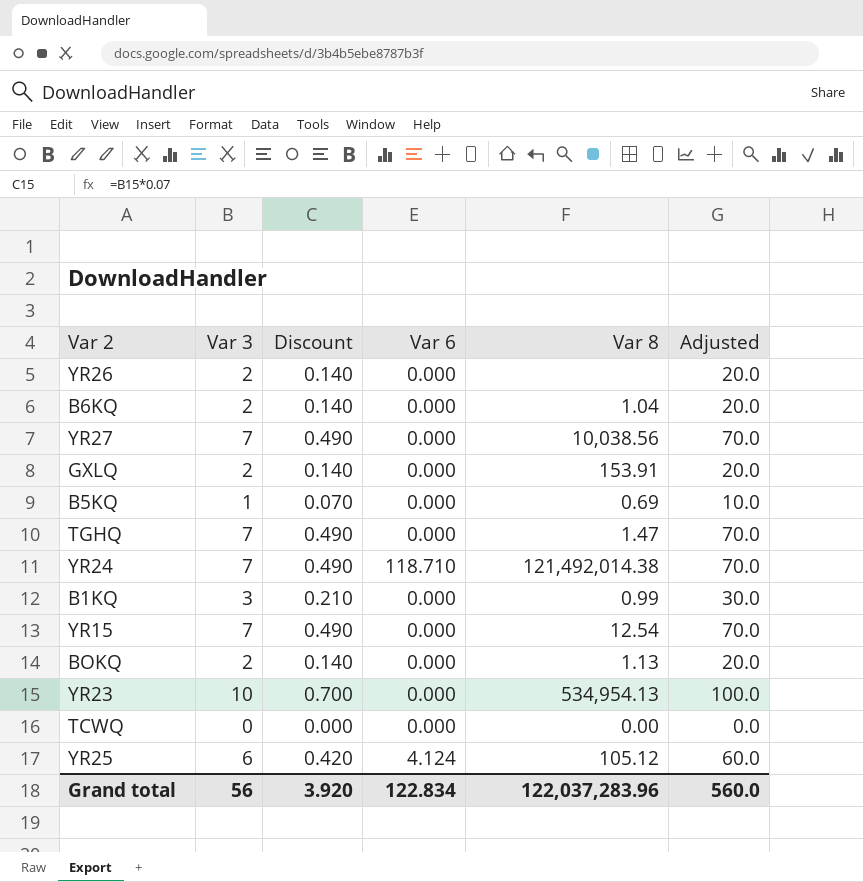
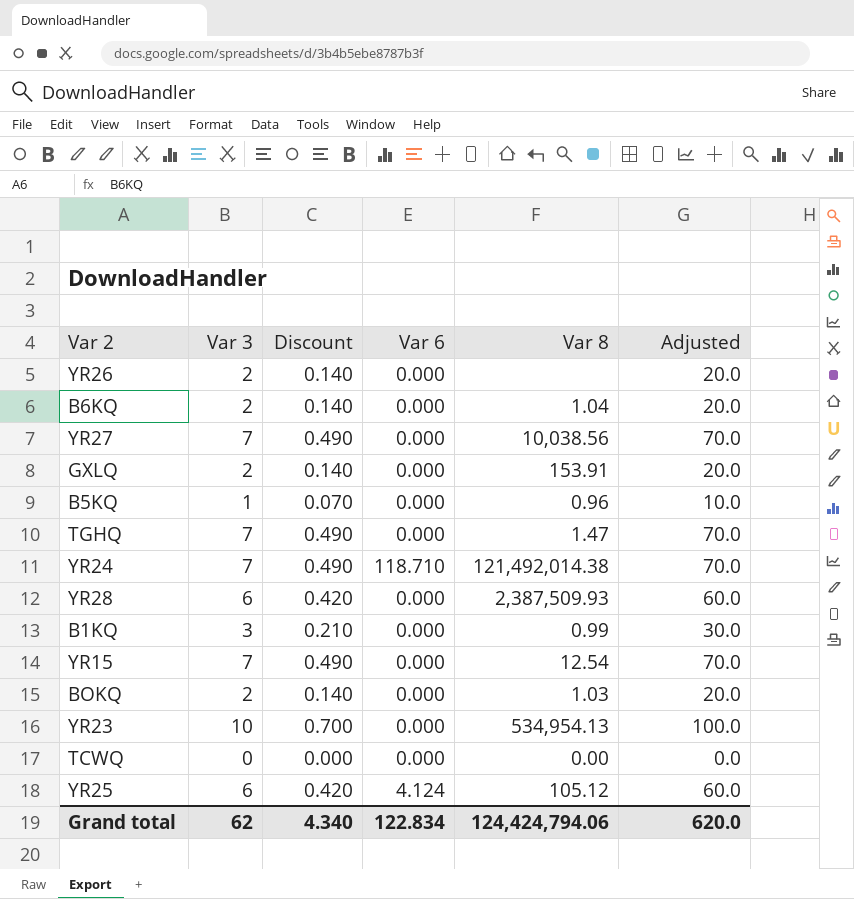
B5KQ | Var 8: 0.69 -> 0.96
row YR28: none -> 6 | 0.420 | 0.000 | 2,387,509.93 | 60.0
BOKQ | Var 8: 1.13 -> 1.03
Grand total | Var 3: 56 -> 62
Grand total | Discount: 3.920 -> 4.340
Grand total | Var 8: 122,037,283.96 -> 124,424,794.06
Grand total | Adjusted: 560.0 -> 620.0

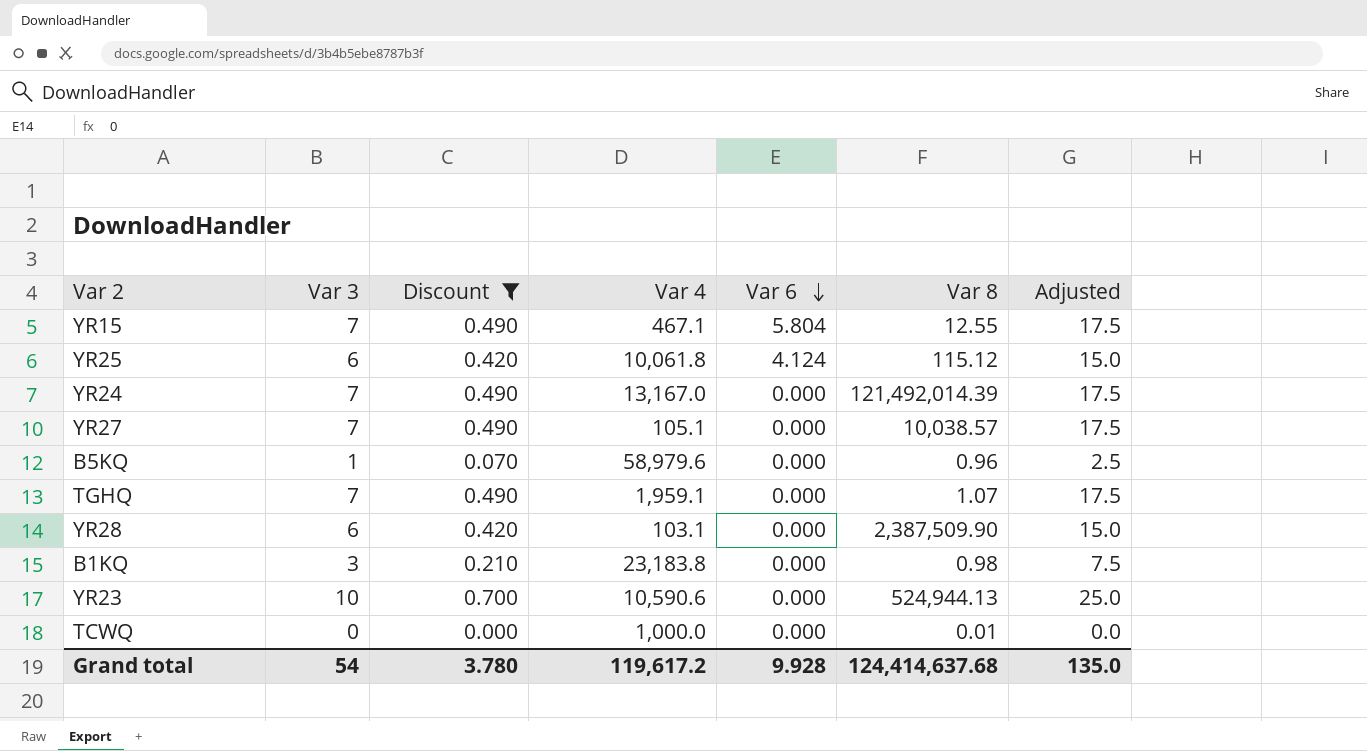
filter: none -> Discount != 0.140
row order: none -> Var 6 descending
column Var 4 | position: none -> 4
column Adjusted | formula: [Var 3] * 10 -> [Var 3] * 2.5
YR15 | Var 6: 0.000 -> 5.804
YR15 | Var 8: 12.54 -> 12.55
YR25 | Var 8: 105.12 -> 115.12
YR24 | Var 6: 118.710 -> 0.000
YR24 | Var 8: 121,492,014.38 -> 121,492,014.39
YR27 | Var 8: 10,038.56 -> 10,038.57
TGHQ | Var 8: 1.47 -> 1.07
YR28 | Var 8: 2,387,509.93 -> 2,387,509.90
B1KQ | Var 8: 0.99 -> 0.98
YR23 | Var 8: 534,954.13 -> 524,944.13
TCWQ | Var 8: 0.00 -> 0.01
Grand total | Var 3: 62 -> 54
Grand total | Discount: 4.340 -> 3.780
Grand total | Var 6: 122.834 -> 9.928
Grand total | Var 8: 124,424,794.06 -> 124,414,637.68
Grand total | Adjusted: 620.0 -> 135.0

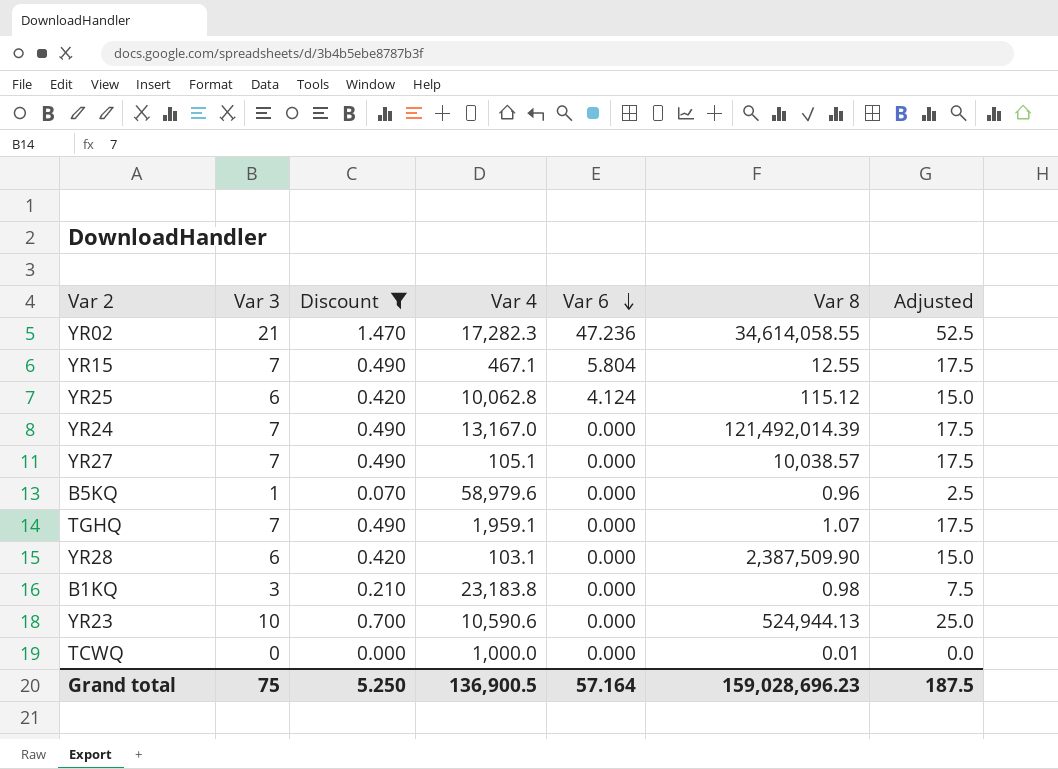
row YR02: none -> 21 | 1.470 | 17,282.3 | 47.236 | 34,614,058.55 | 52.5
YR25 | Var 4: 10,061.8 -> 10,062.8
Grand total | Var 3: 54 -> 75
Grand total | Discount: 3.780 -> 5.250
Grand total | Var 4: 119,617.2 -> 136,900.5
Grand total | Var 6: 9.928 -> 57.164
Grand total | Var 8: 124,414,637.68 -> 159,028,696.23
Grand total | Adjusted: 135.0 -> 187.5

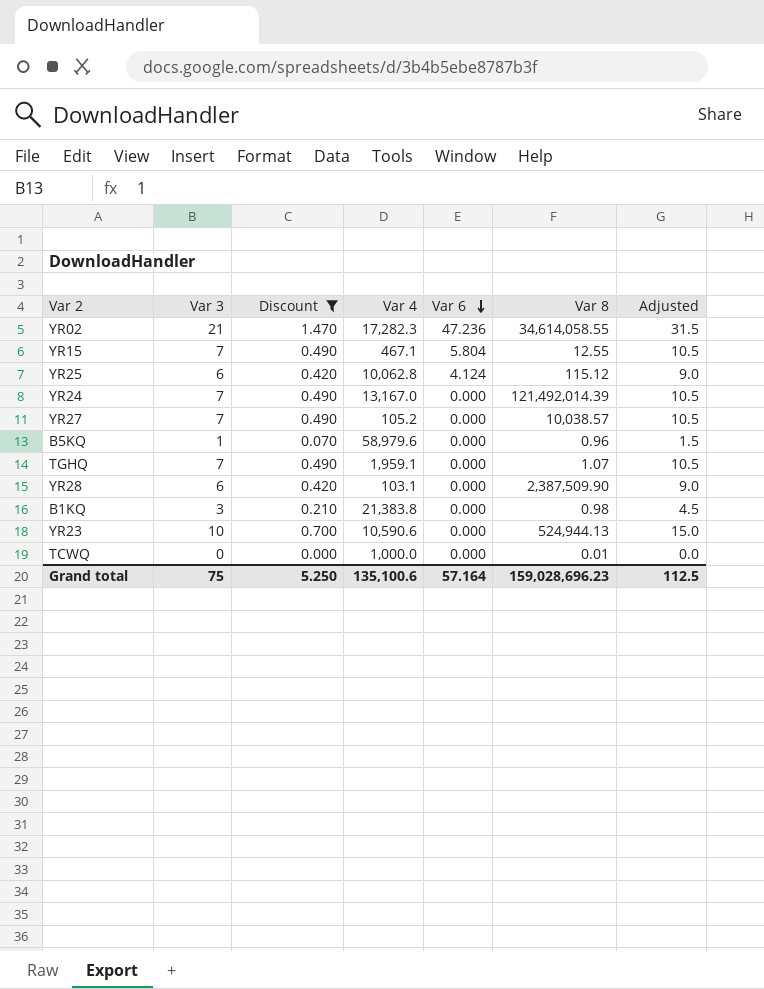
column Adjusted | formula: [Var 3] * 2.5 -> [Var 3] * 1.5
YR27 | Var 4: 105.1 -> 105.2
B1KQ | Var 4: 23,183.8 -> 21,383.8
Grand total | Var 4: 136,900.5 -> 135,100.6
Grand total | Adjusted: 187.5 -> 112.5

